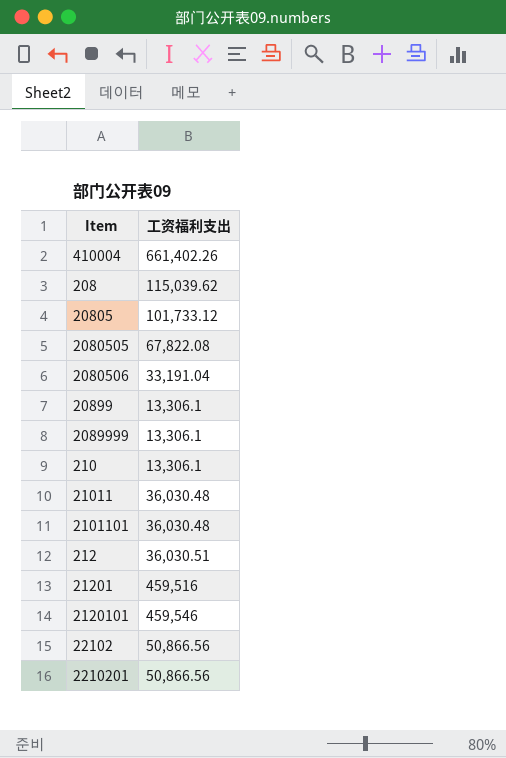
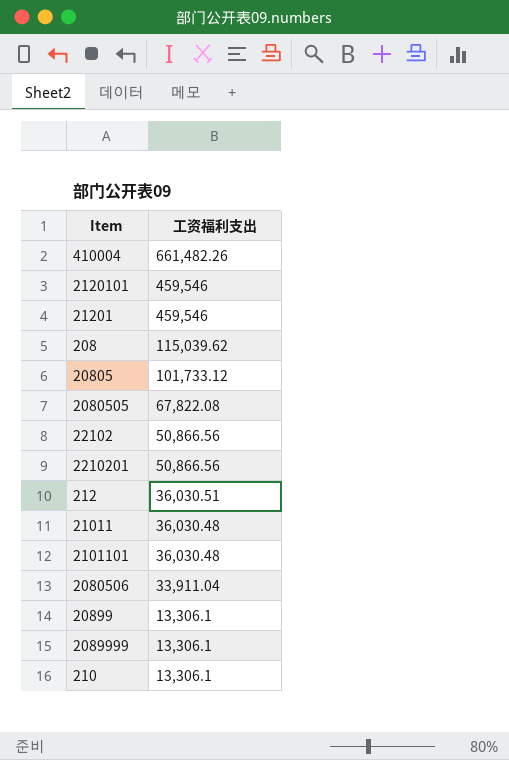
row order: none -> 工资福利支出 descending
410004 | 工资福利支出: 661,402.26 -> 661,482.26
21201 | 工资福利支出: 459,516 -> 459,546
2080506 | 工资福利支出: 33,191.04 -> 33,911.04

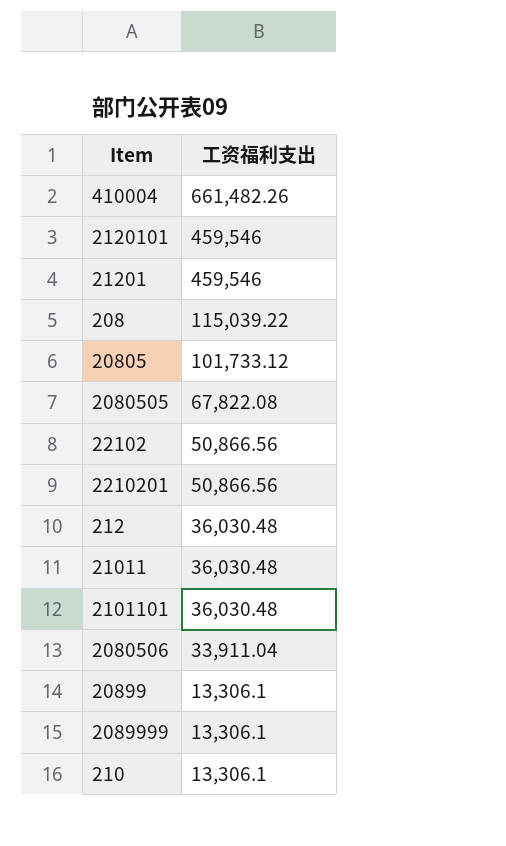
208 | 工资福利支出: 115,039.62 -> 115,039.22
212 | 工资福利支出: 36,030.51 -> 36,030.48

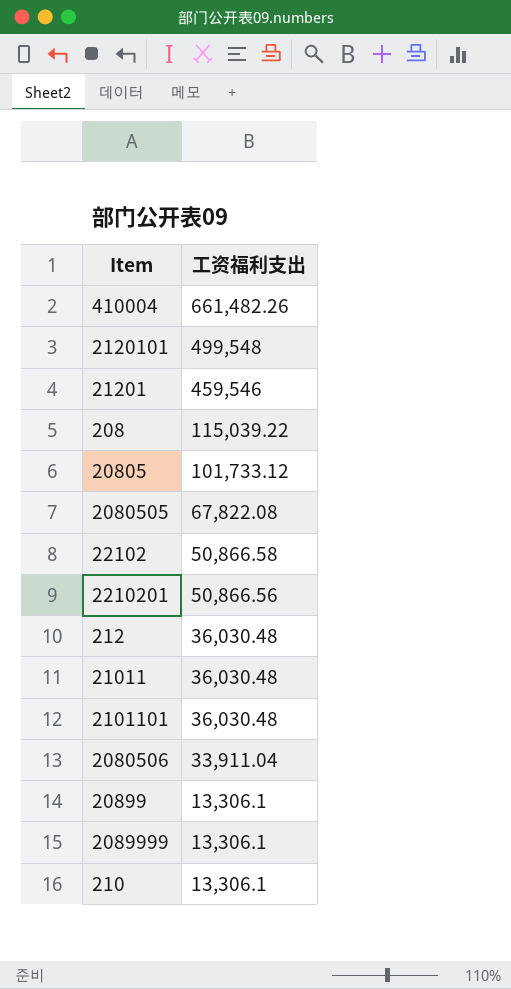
2120101 | 工资福利支出: 459,546 -> 499,548
22102 | 工资福利支出: 50,866.56 -> 50,866.58

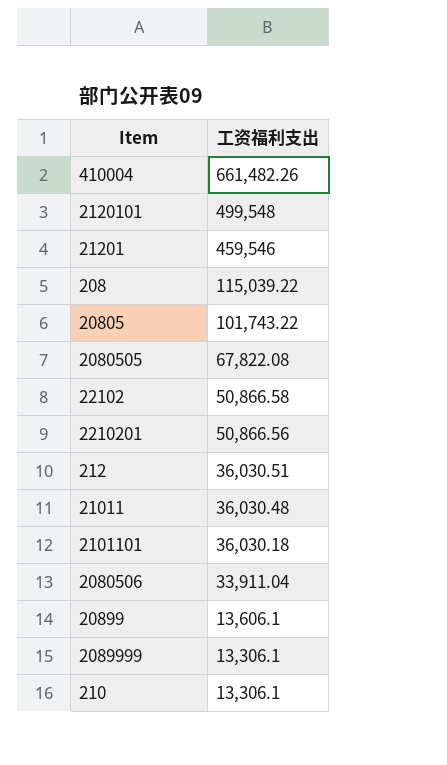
20805 | 工资福利支出: 101,733.12 -> 101,743.22
212 | 工资福利支出: 36,030.48 -> 36,030.51
2101101 | 工资福利支出: 36,030.48 -> 36,030.18
20899 | 工资福利支出: 13,306.1 -> 13,606.1

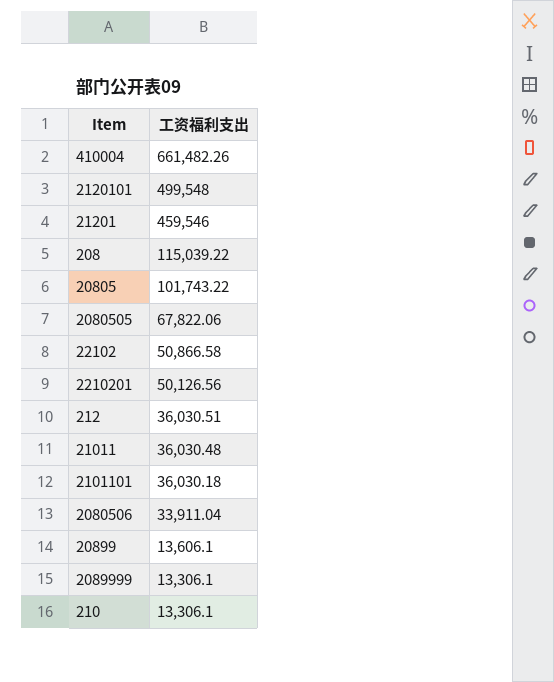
2080505 | 工资福利支出: 67,822.08 -> 67,822.06
2210201 | 工资福利支出: 50,866.56 -> 50,126.56

